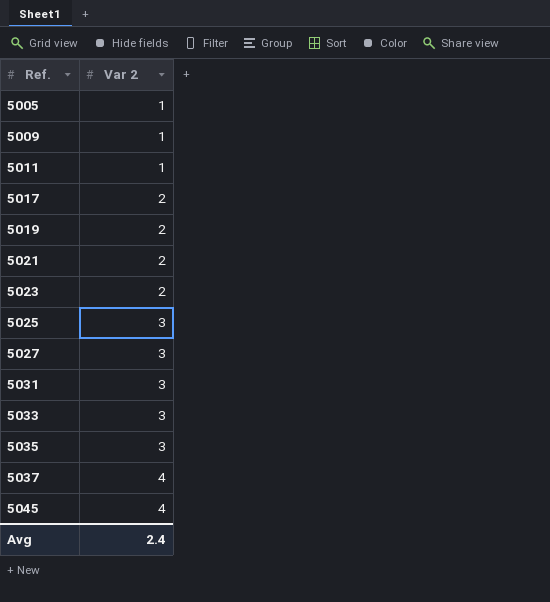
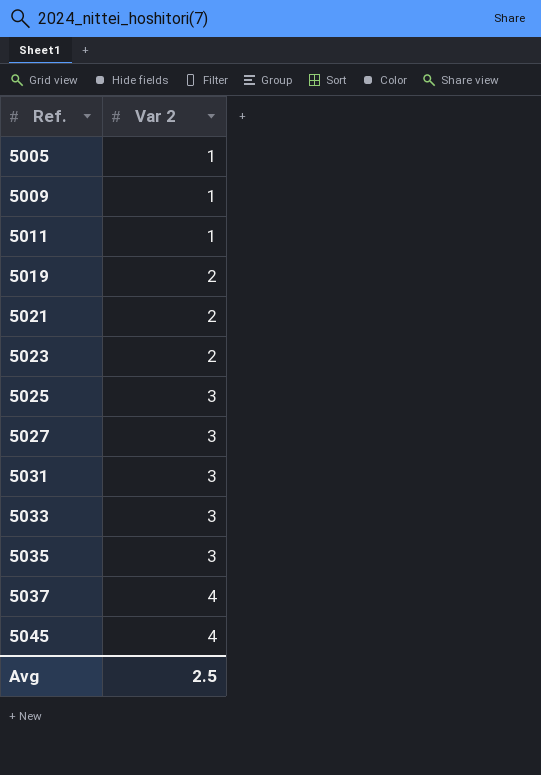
row 5017: 2 -> none
Avg | Var 2: 2.4 -> 2.5

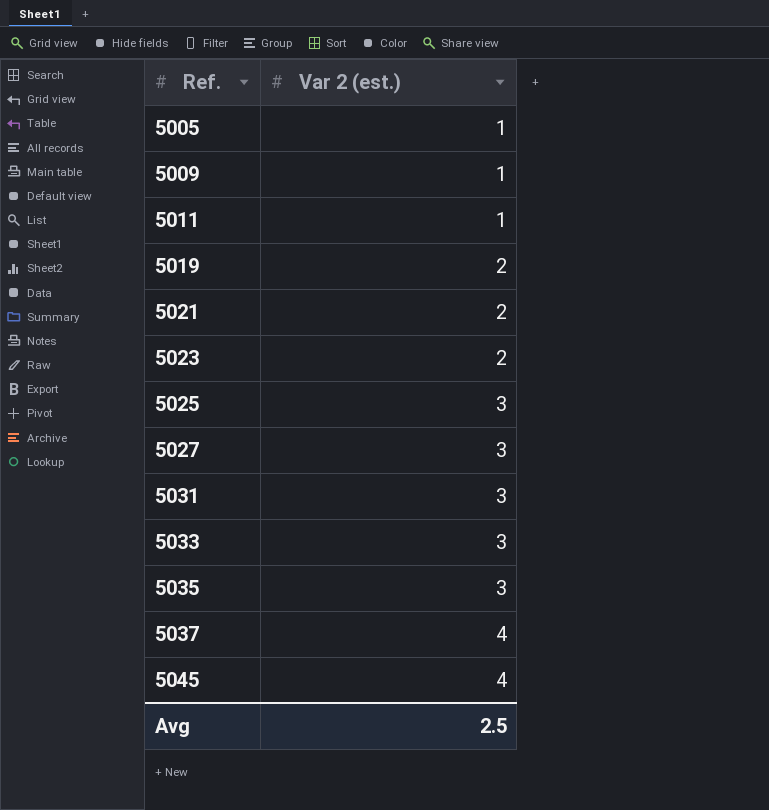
column name: Var 2 -> Var 2 (est.)

